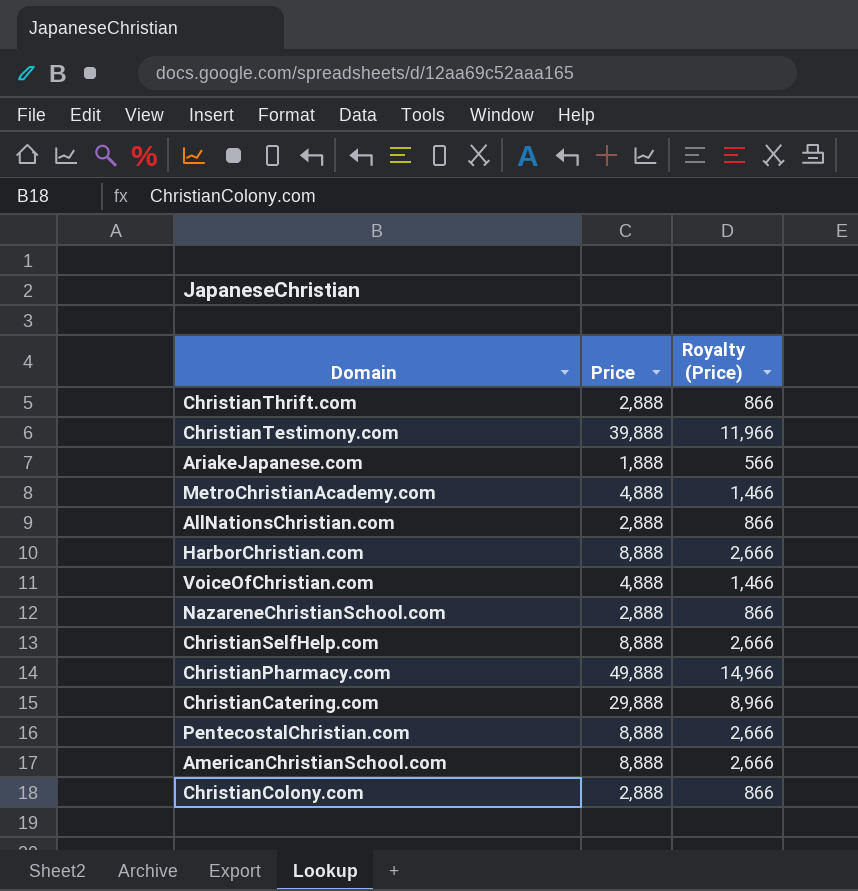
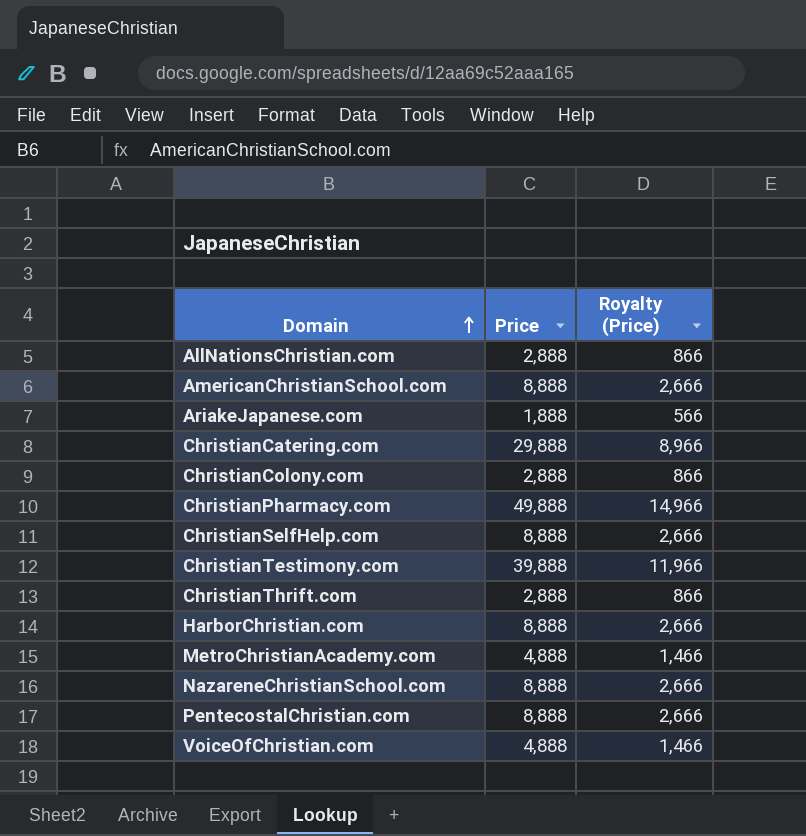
row order: none -> Domain ascending
NazareneChristianSchool.com | Price: 2,888 -> 8,888
NazareneChristianSchool.com | Royalty (Price): 866 -> 2,666

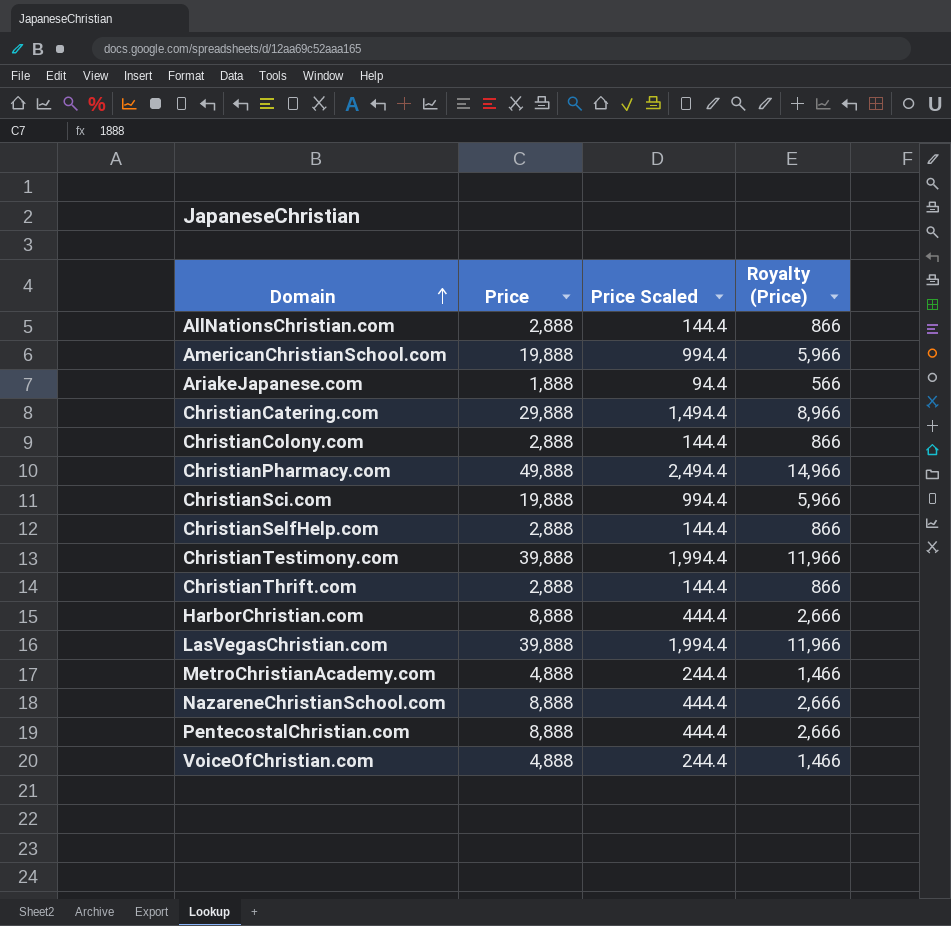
column Price Scaled | formula: none -> [Price] * 0.05
AmericanChristianSchool.com | Price: 8,888 -> 19,888
AmericanChristianSchool.com | Royalty (Price): 2,666 -> 5,966
row ChristianSci.com: none -> 19,888 | 994.4 | 5,966
ChristianSelfHelp.com | Price: 8,888 -> 2,888
ChristianSelfHelp.com | Royalty (Price): 2,666 -> 866
row LasVegasChristian.com: none -> 39,888 | 1,994.4 | 11,966

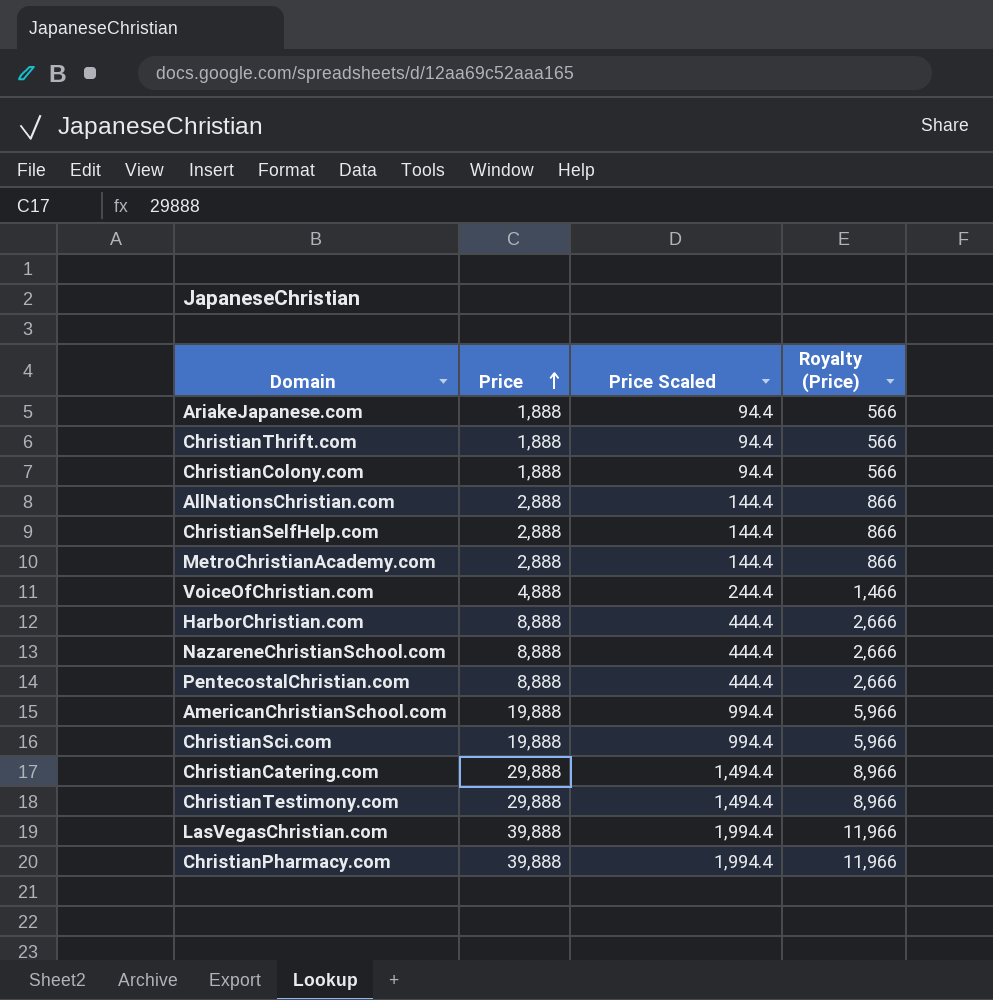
row order: Domain ascending -> Price ascending
ChristianThrift.com | Price: 2,888 -> 1,888
ChristianThrift.com | Price Scaled: 144.4 -> 94.4
ChristianThrift.com | Royalty (Price): 866 -> 566
ChristianColony.com | Price: 2,888 -> 1,888
ChristianColony.com | Price Scaled: 144.4 -> 94.4
ChristianColony.com | Royalty (Price): 866 -> 566
MetroChristianAcademy.com | Price: 4,888 -> 2,888
MetroChristianAcademy.com | Price Scaled: 244.4 -> 144.4
MetroChristianAcademy.com | Royalty (Price): 1,466 -> 866
ChristianTestimony.com | Price: 39,888 -> 29,888
ChristianTestimony.com | Price Scaled: 1,994.4 -> 1,494.4
ChristianTestimony.com | Royalty (Price): 11,966 -> 8,966
ChristianPharmacy.com | Price: 49,888 -> 39,888
ChristianPharmacy.com | Price Scaled: 2,494.4 -> 1,994.4
ChristianPharmacy.com | Royalty (Price): 14,966 -> 11,966

